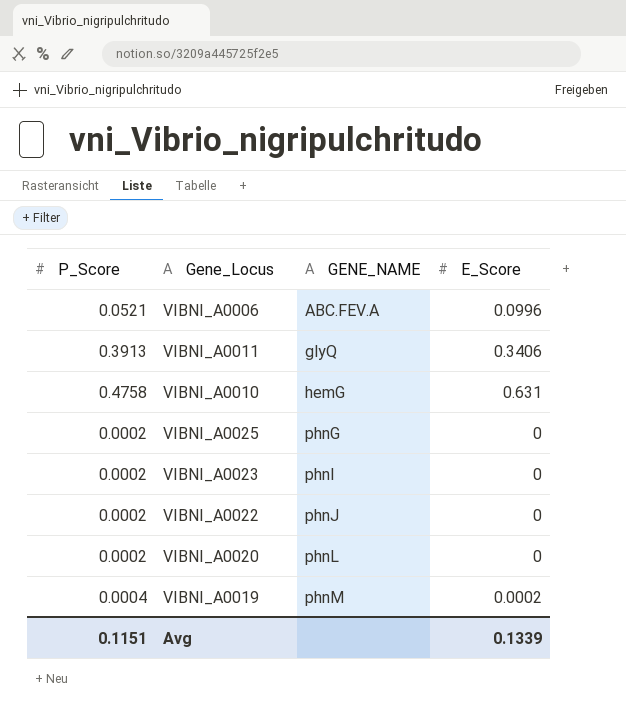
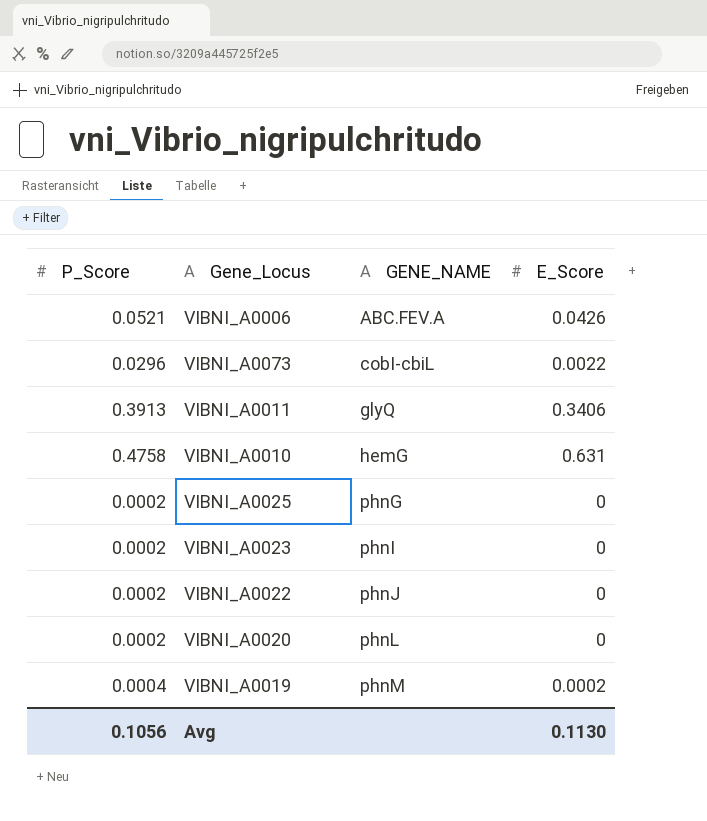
VIBNI_A0006 | E_Score: 0.0996 -> 0.0426
row VIBNI_A0073: none -> 0.0296 | cobI-cbiL | 0.0022
Avg | P_Score: 0.1151 -> 0.1056
Avg | E_Score: 0.1339 -> 0.1130

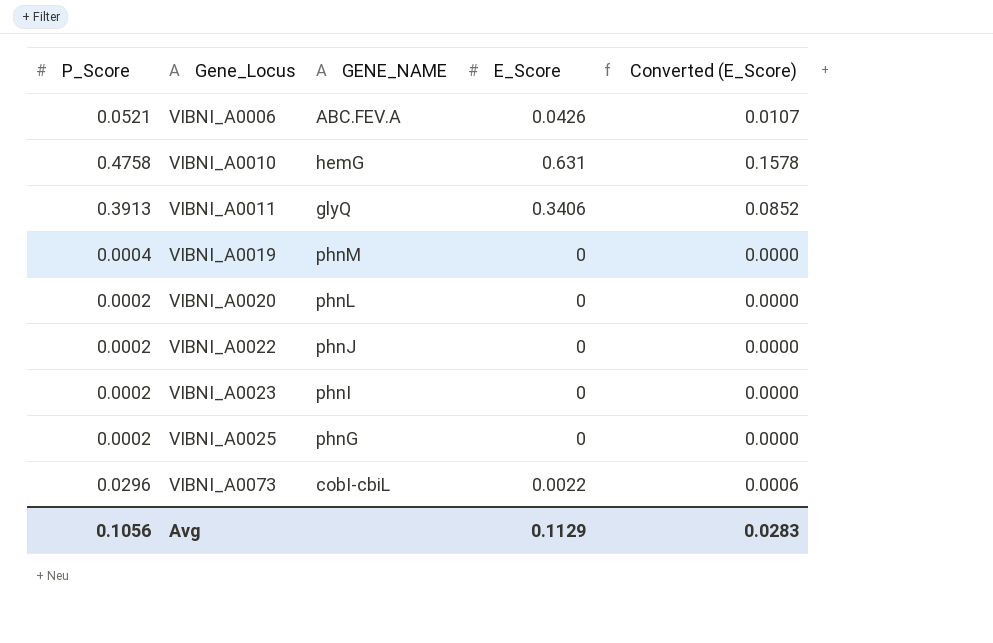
row order: GENE_NAME ascending -> Gene_Locus ascending
column Converted (E_Score) | formula: none -> [E_Score] * 0.25
VIBNI_A0019 | E_Score: 0.0002 -> 0
Avg | E_Score: 0.1130 -> 0.1129

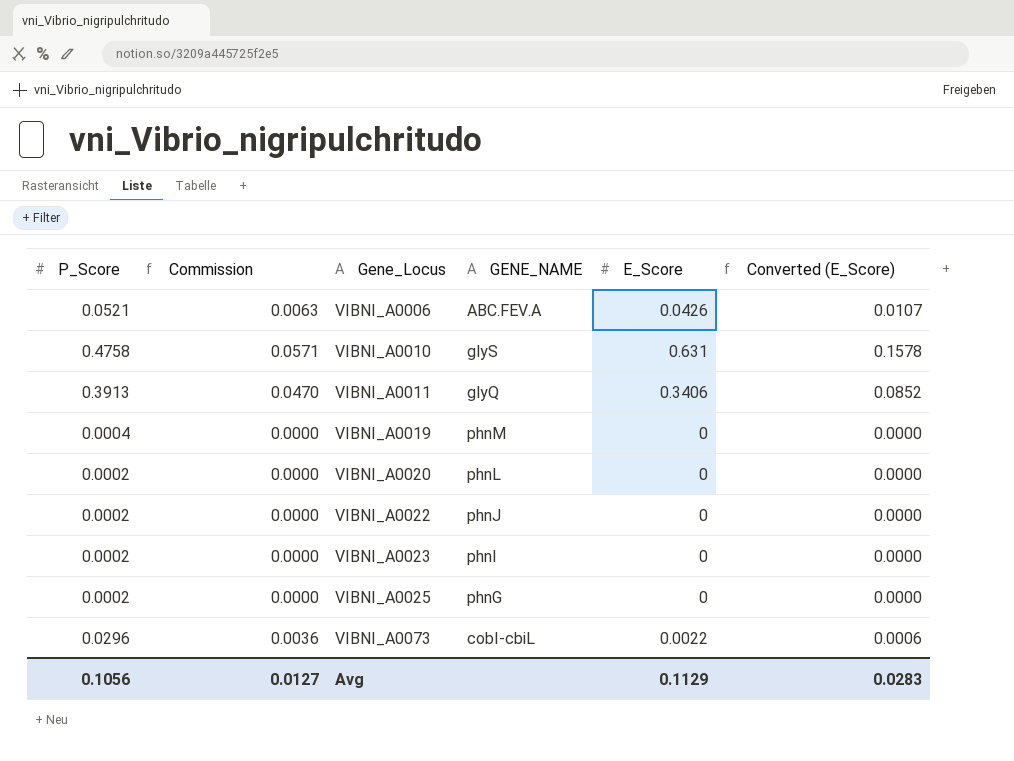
column Commission | formula: none -> [P_Score] * 0.12
VIBNI_A0010 | GENE_NAME: hemG -> glyS

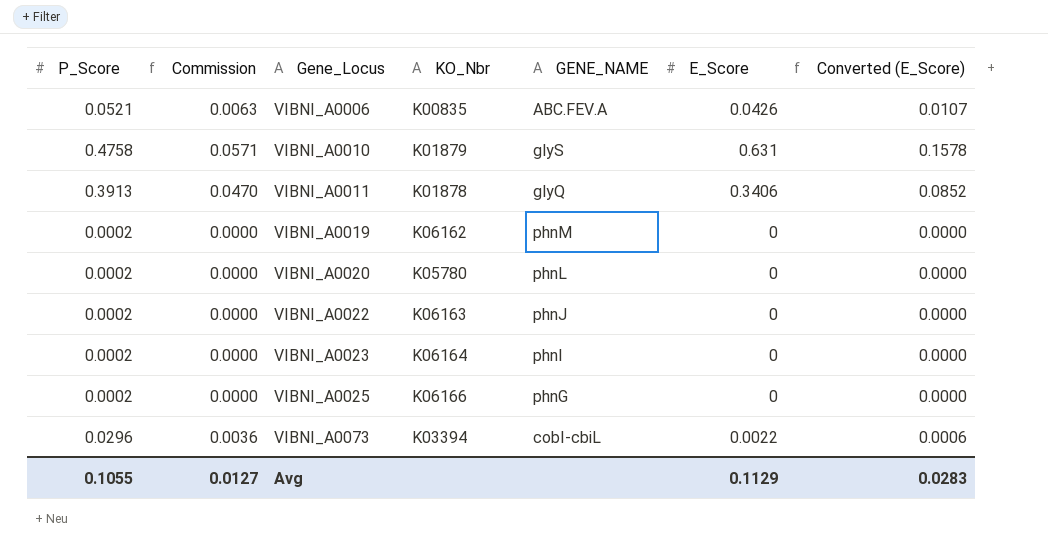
column KO_Nbr | position: none -> 4
VIBNI_A0019 | P_Score: 0.0004 -> 0.0002
Avg | P_Score: 0.1056 -> 0.1055

